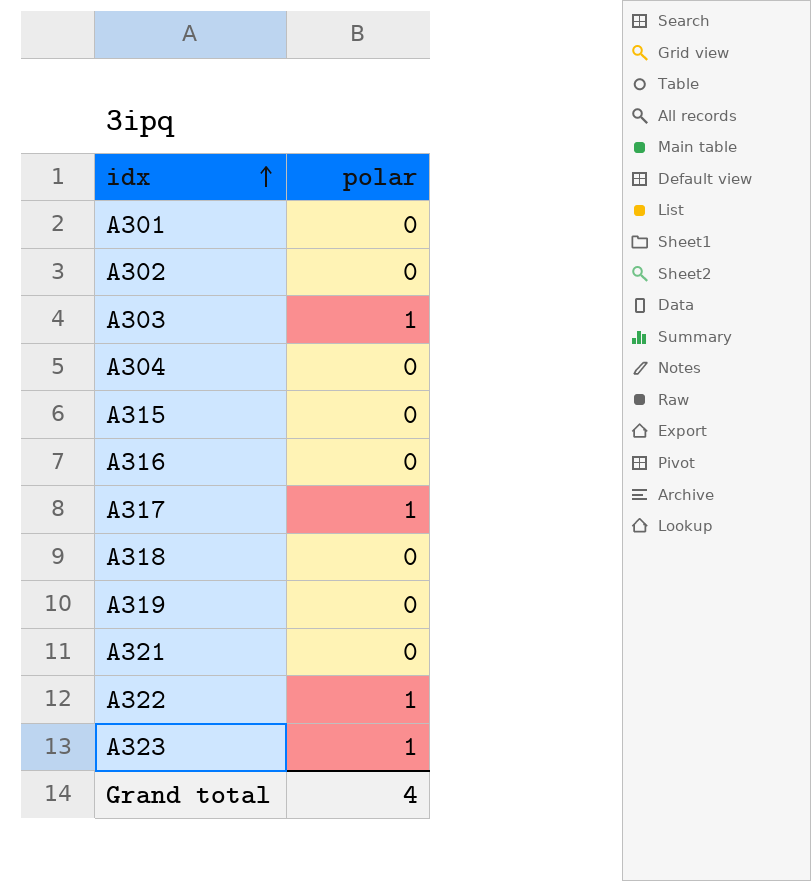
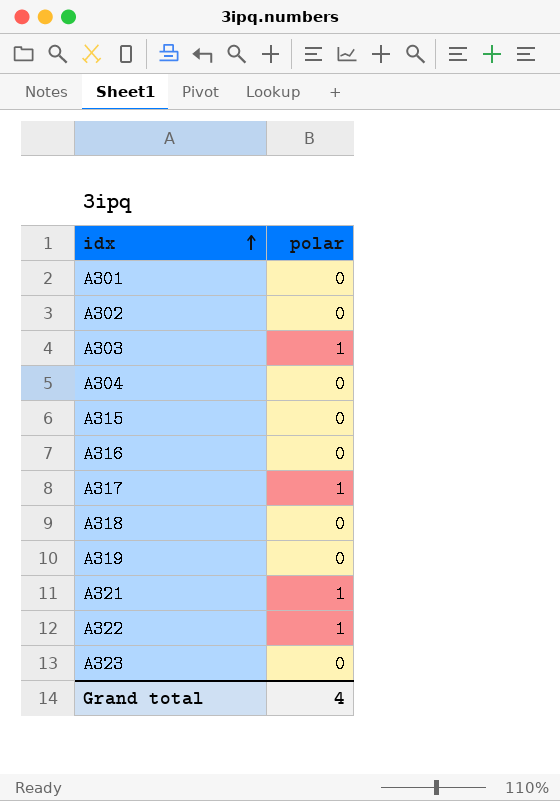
A321 | polar: 0 -> 1
A323 | polar: 1 -> 0

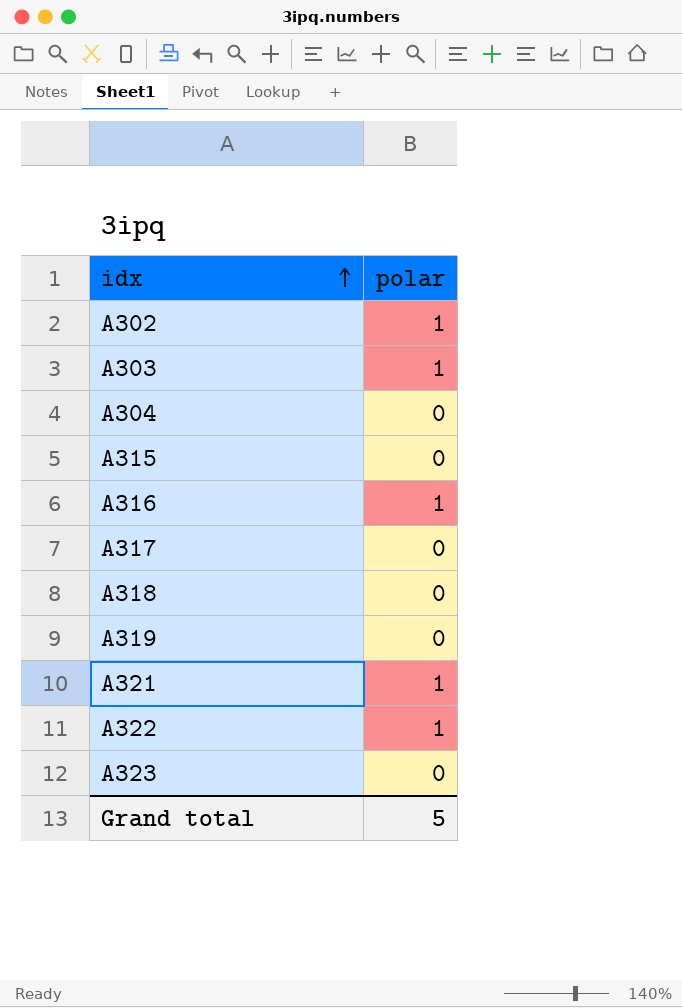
row A301: 0 -> none
A302 | polar: 0 -> 1
A316 | polar: 0 -> 1
A317 | polar: 1 -> 0
Grand total | polar: 4 -> 5

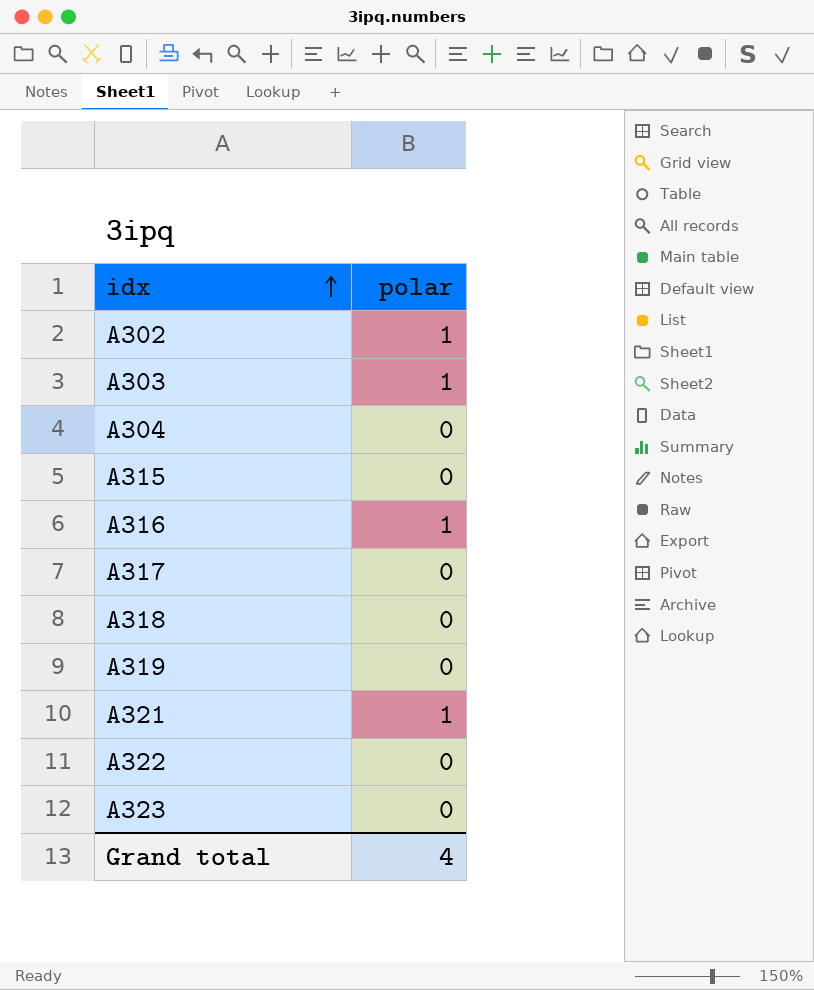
A322 | polar: 1 -> 0
Grand total | polar: 5 -> 4

